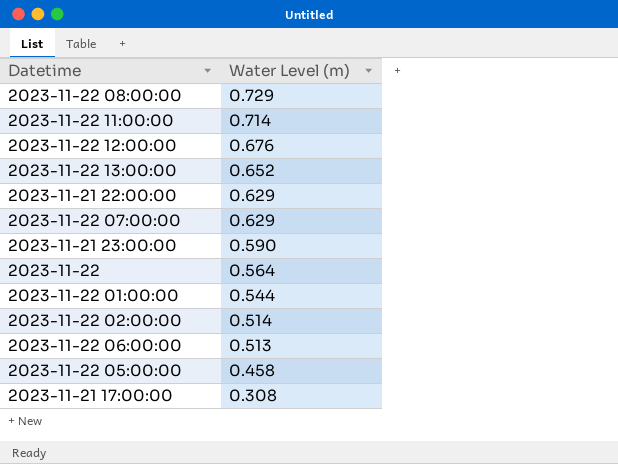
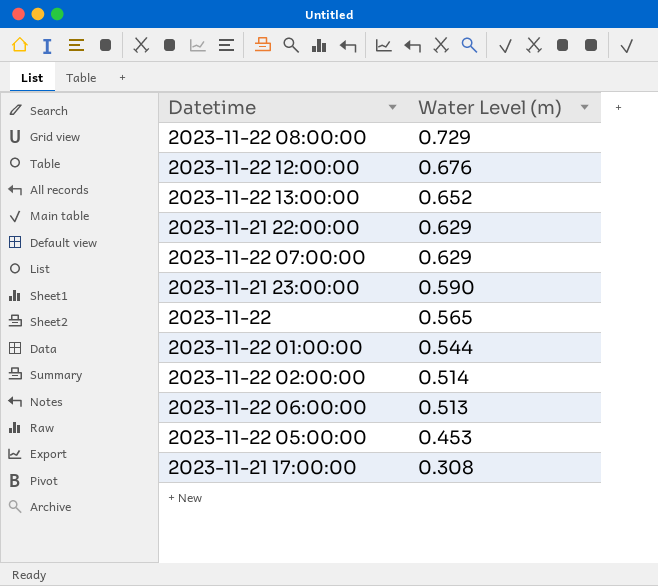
row 2023-11-22 11:00:00: 0.714 -> none
2023-11-22 | Water Level (m): 0.564 -> 0.565
2023-11-22 05:00:00 | Water Level (m): 0.458 -> 0.453

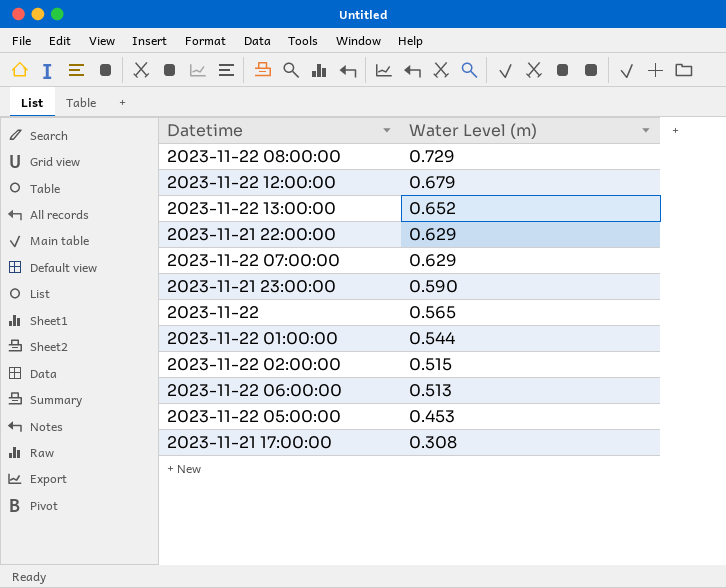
2023-11-22 12:00:00 | Water Level (m): 0.676 -> 0.679
2023-11-22 02:00:00 | Water Level (m): 0.514 -> 0.515

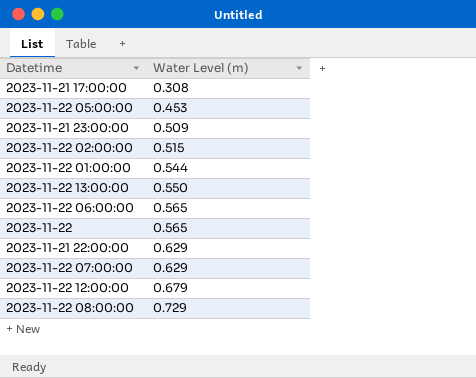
row order: Water Level (m) descending -> Water Level (m) ascending
2023-11-21 23:00:00 | Water Level (m): 0.590 -> 0.509
2023-11-22 13:00:00 | Water Level (m): 0.652 -> 0.550
2023-11-22 06:00:00 | Water Level (m): 0.513 -> 0.565

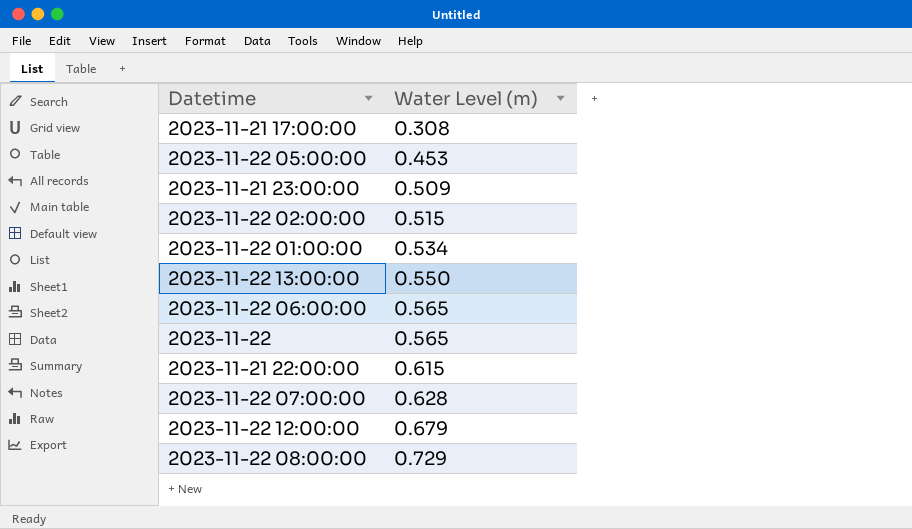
2023-11-22 01:00:00 | Water Level (m): 0.544 -> 0.534
2023-11-21 22:00:00 | Water Level (m): 0.629 -> 0.615
2023-11-22 07:00:00 | Water Level (m): 0.629 -> 0.628

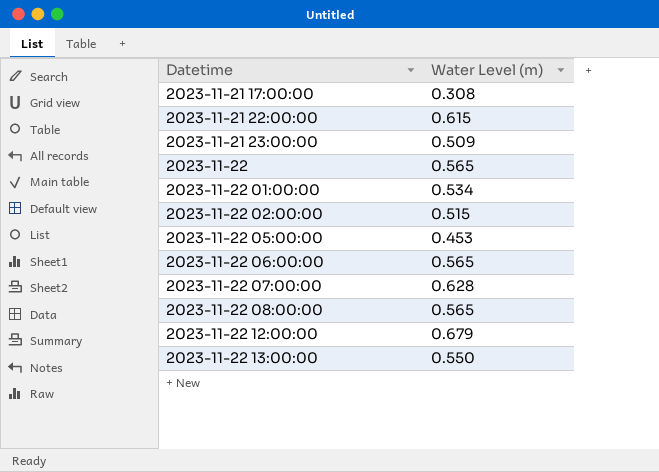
row order: Water Level (m) ascending -> Datetime ascending
2023-11-22 08:00:00 | Water Level (m): 0.729 -> 0.565

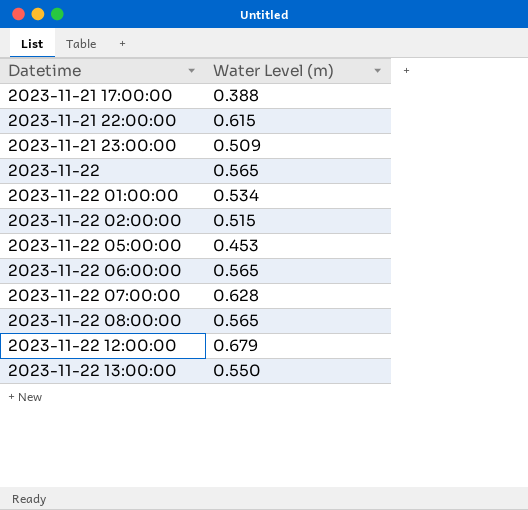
2023-11-21 17:00:00 | Water Level (m): 0.308 -> 0.388

